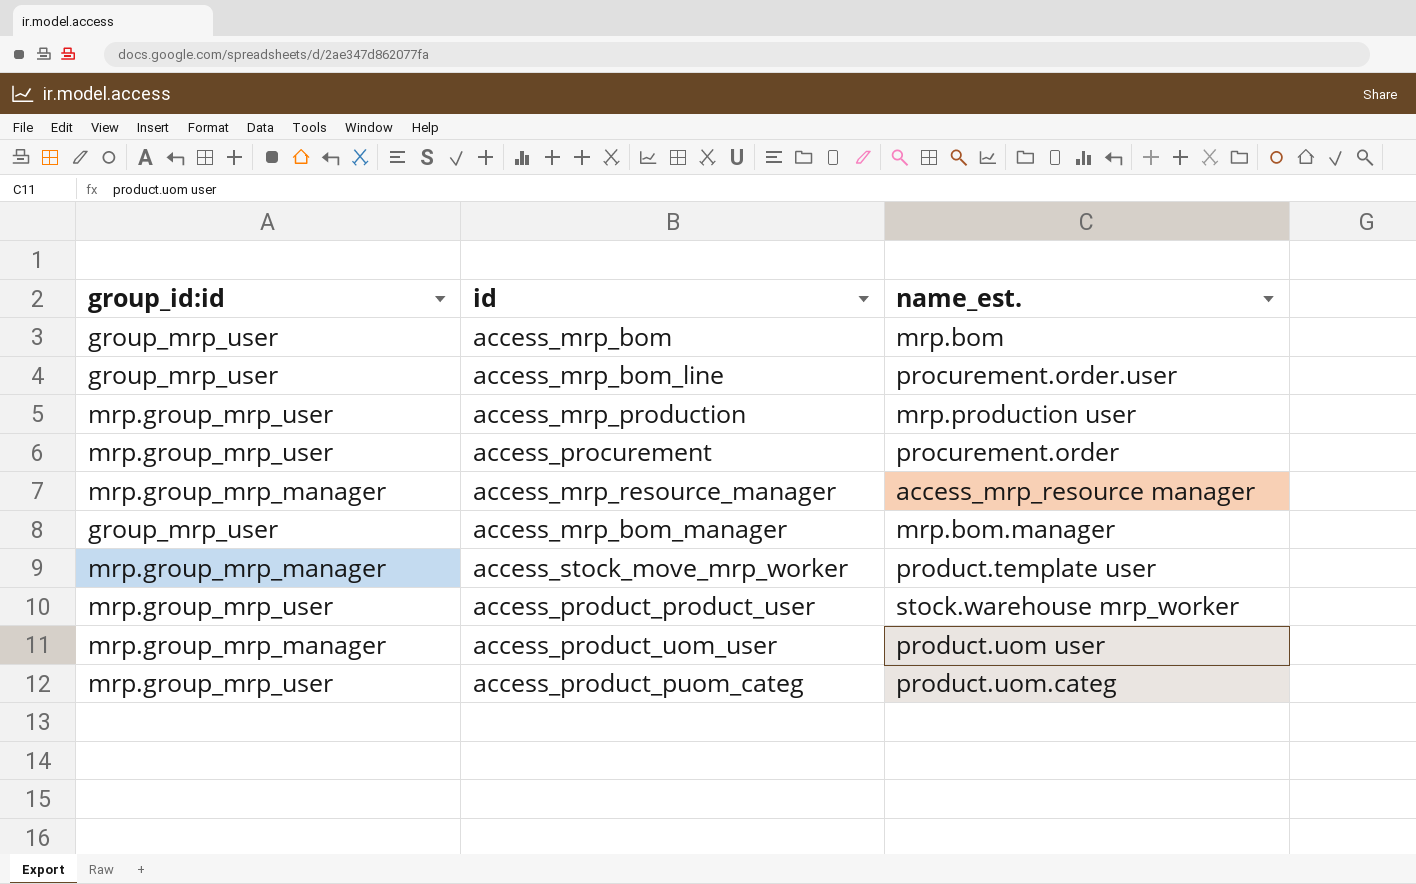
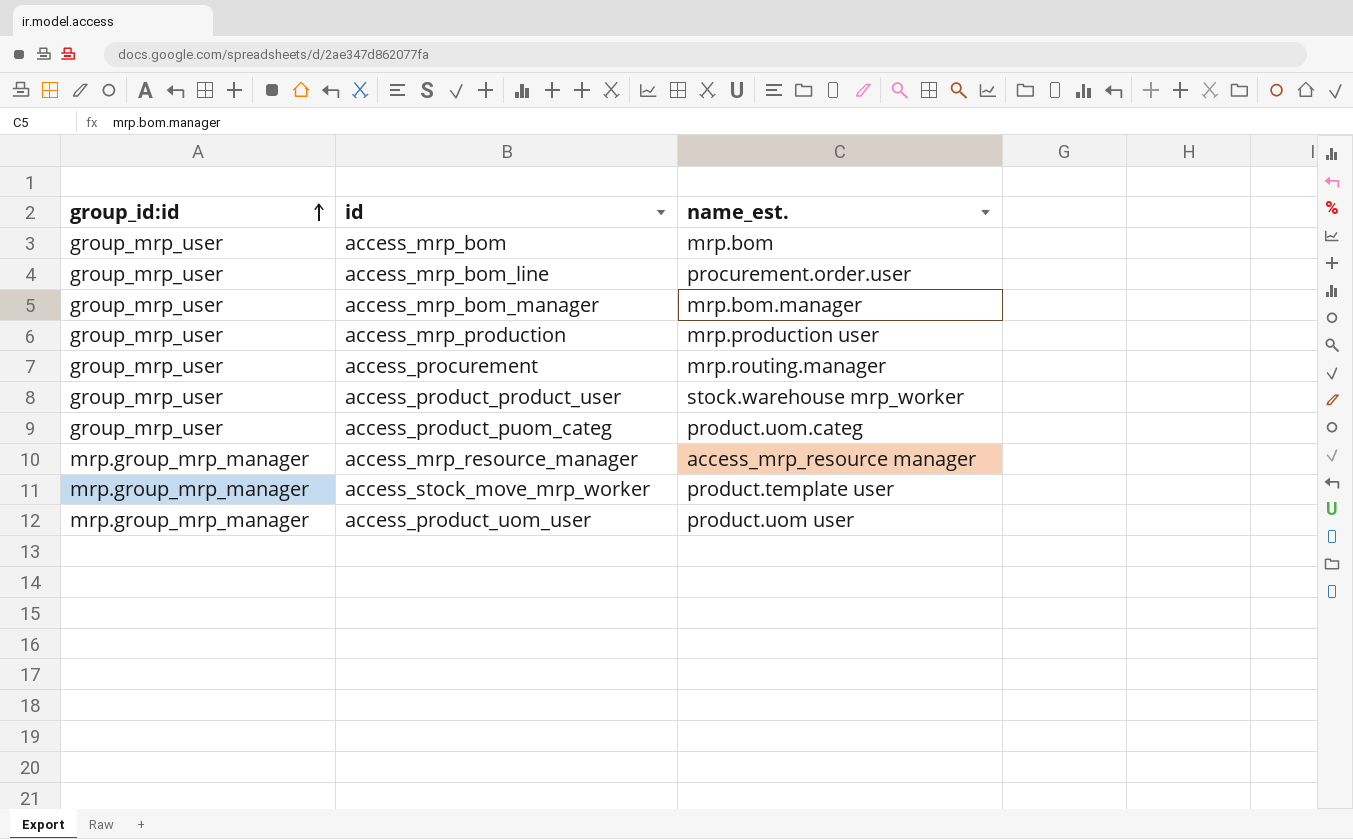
row order: none -> group_id:id ascending
access_mrp_production | group_id:id: mrp.group_mrp_user -> group_mrp_user
access_procurement | group_id:id: mrp.group_mrp_user -> group_mrp_user
access_procurement | name_est.: procurement.order -> mrp.routing.manager
access_product_product_user | group_id:id: mrp.group_mrp_user -> group_mrp_user
access_product_puom_categ | group_id:id: mrp.group_mrp_user -> group_mrp_user

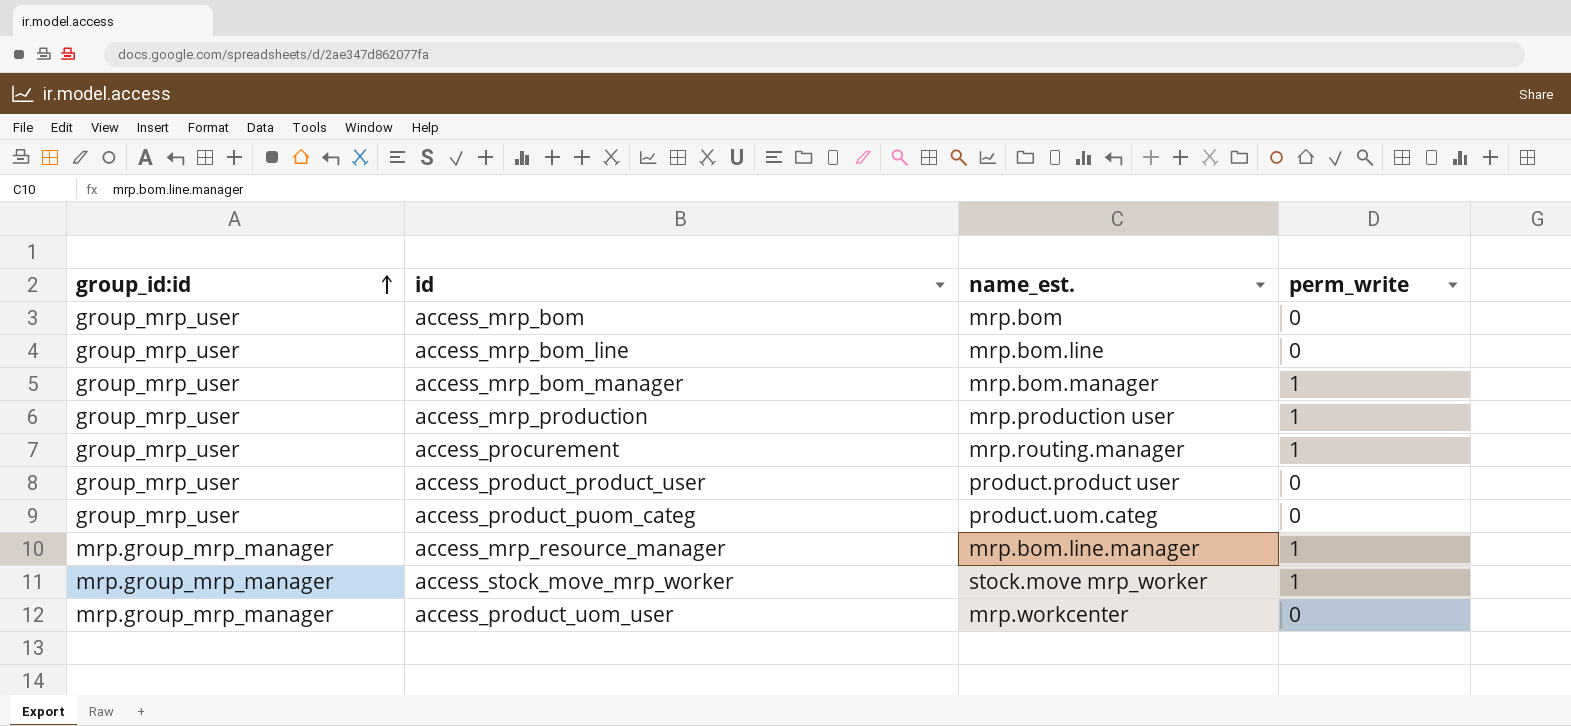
column perm_write | position: none -> 4
access_mrp_bom_line | name_est.: procurement.order.user -> mrp.bom.line
access_product_product_user | name_est.: stock.warehouse mrp_worker -> product.product user
access_mrp_resource_manager | name_est.: access_mrp_resource manager -> mrp.bom.line.manager
access_stock_move_mrp_worker | name_est.: product.template user -> stock.move mrp_worker
access_product_uom_user | name_est.: product.uom user -> mrp.workcenter

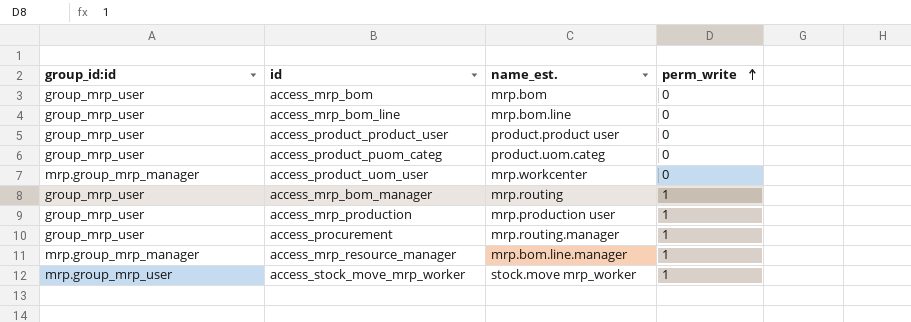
row order: group_id:id ascending -> perm_write ascending
access_mrp_bom_manager | name_est.: mrp.bom.manager -> mrp.routing
access_stock_move_mrp_worker | group_id:id: mrp.group_mrp_manager -> mrp.group_mrp_user

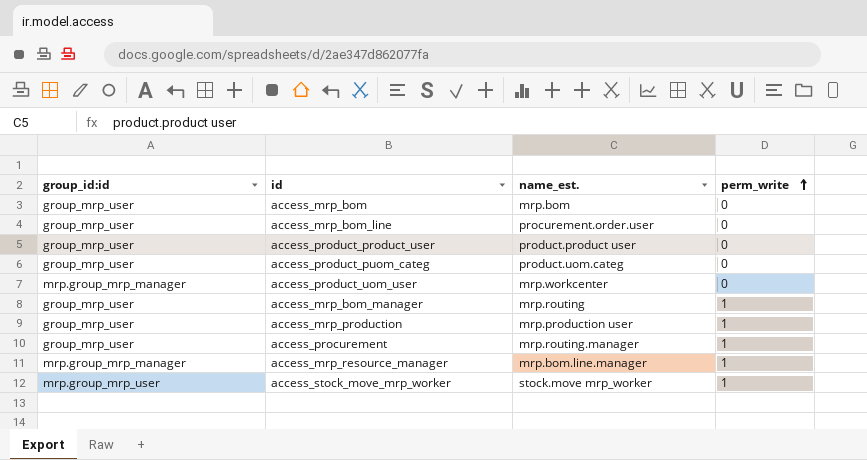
access_mrp_bom_line | name_est.: mrp.bom.line -> procurement.order.user

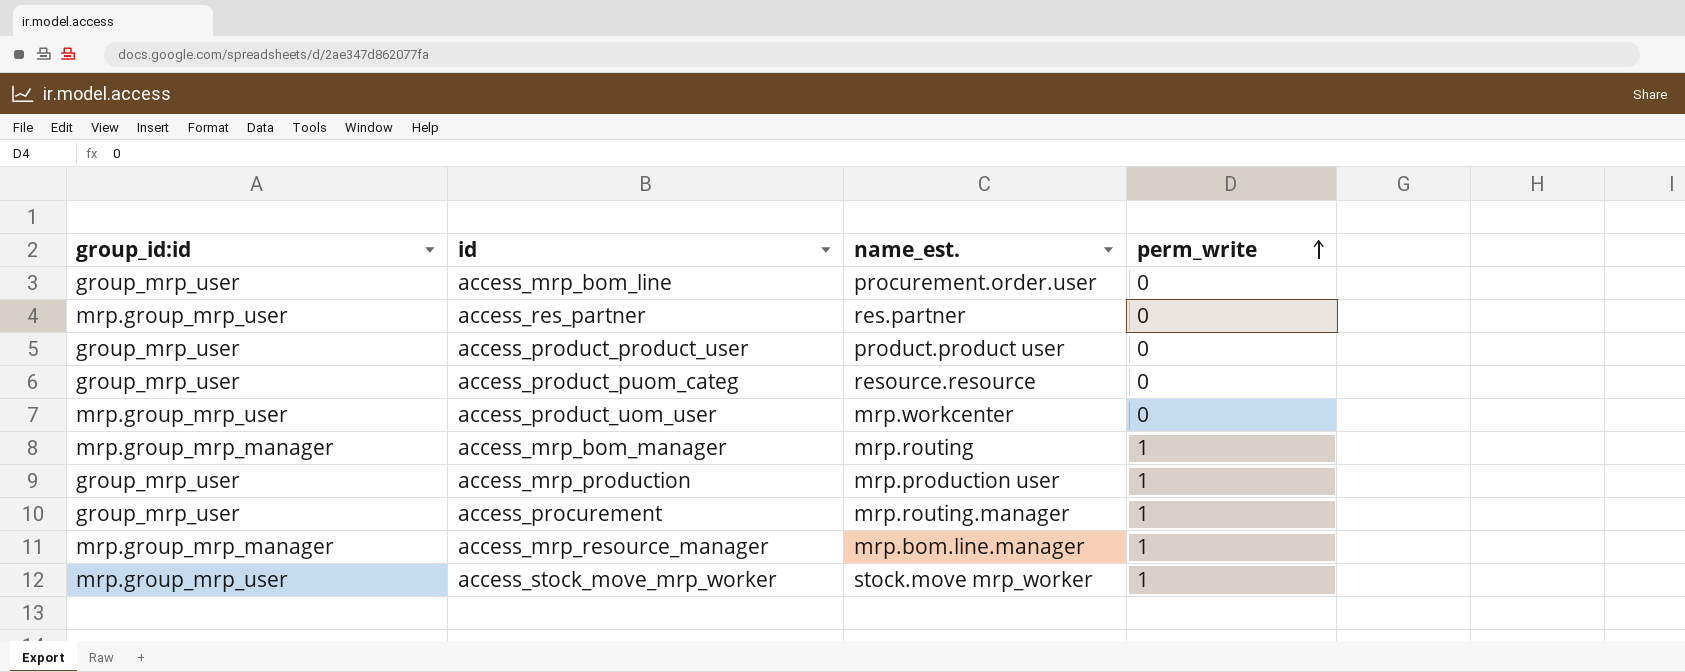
row access_mrp_bom: group_mrp_user | mrp.bom | 0 -> none
row access_res_partner: none -> mrp.group_mrp_user | res.partner | 0
access_product_puom_categ | name_est.: product.uom.categ -> resource.resource
access_product_uom_user | group_id:id: mrp.group_mrp_manager -> mrp.group_mrp_user
access_mrp_bom_manager | group_id:id: group_mrp_user -> mrp.group_mrp_manager

